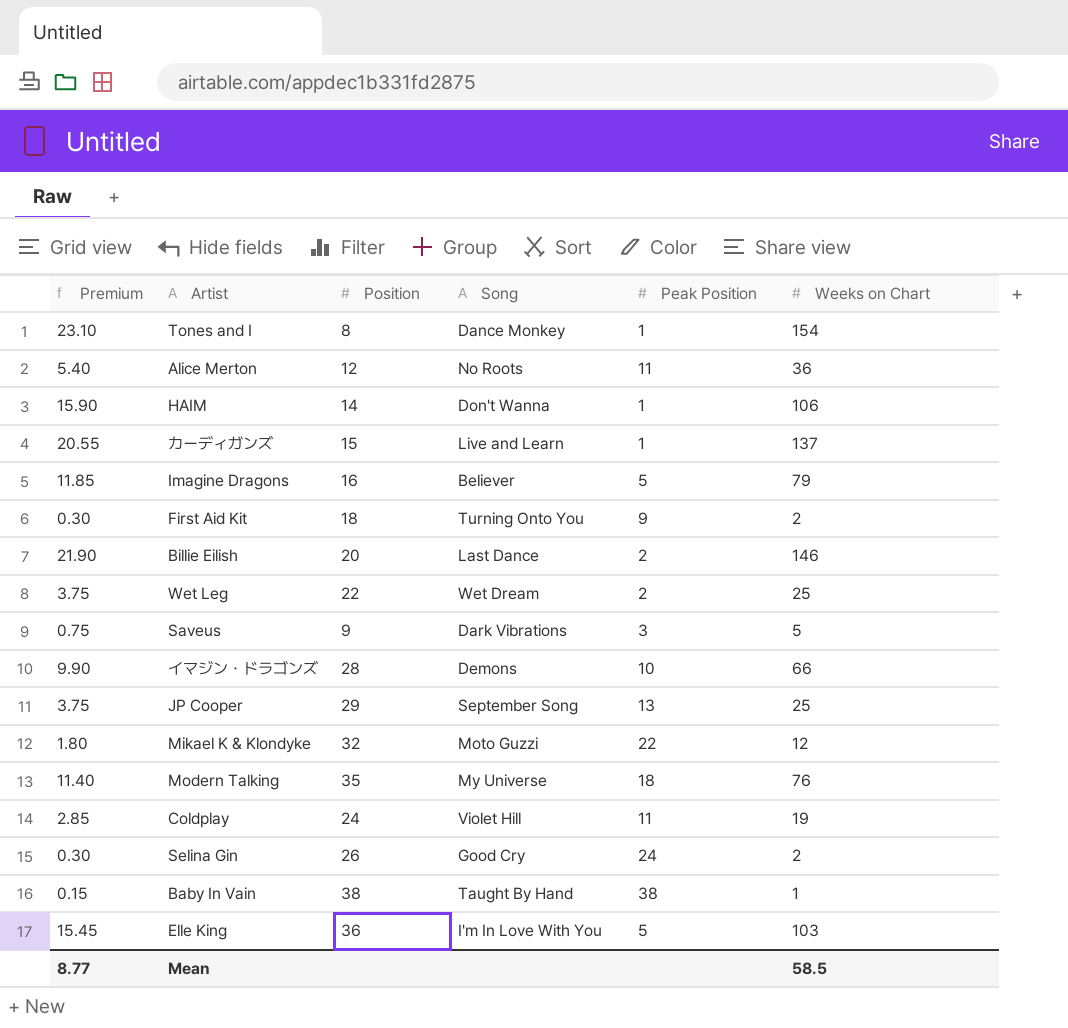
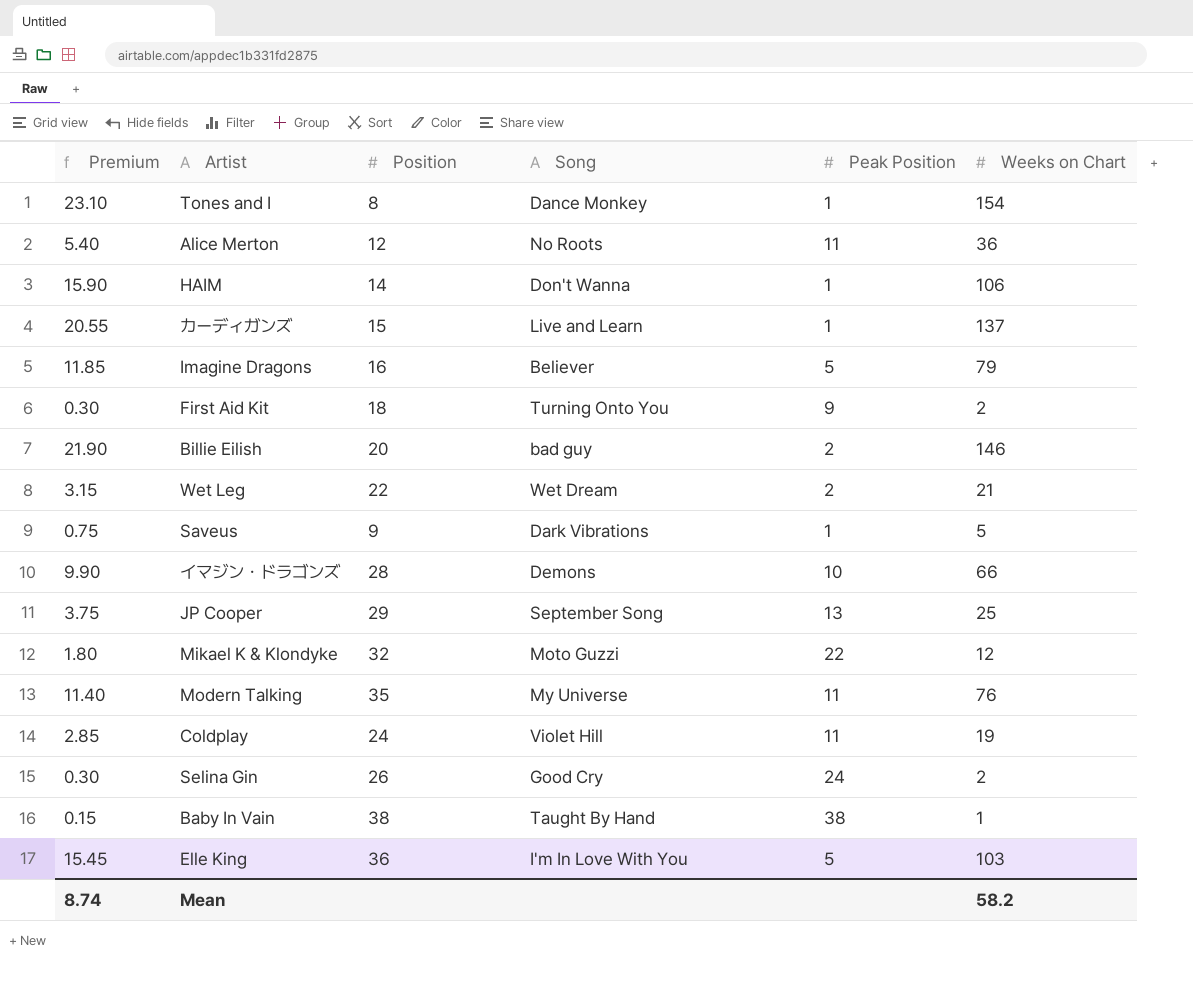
Billie Eilish | Song: Last Dance -> bad guy
Wet Leg | Premium: 3.75 -> 3.15
Wet Leg | Weeks on Chart: 25 -> 21
Saveus | Peak Position: 3 -> 1
Modern Talking | Peak Position: 18 -> 11
Mean | Premium: 8.77 -> 8.74
Mean | Weeks on Chart: 58.5 -> 58.2

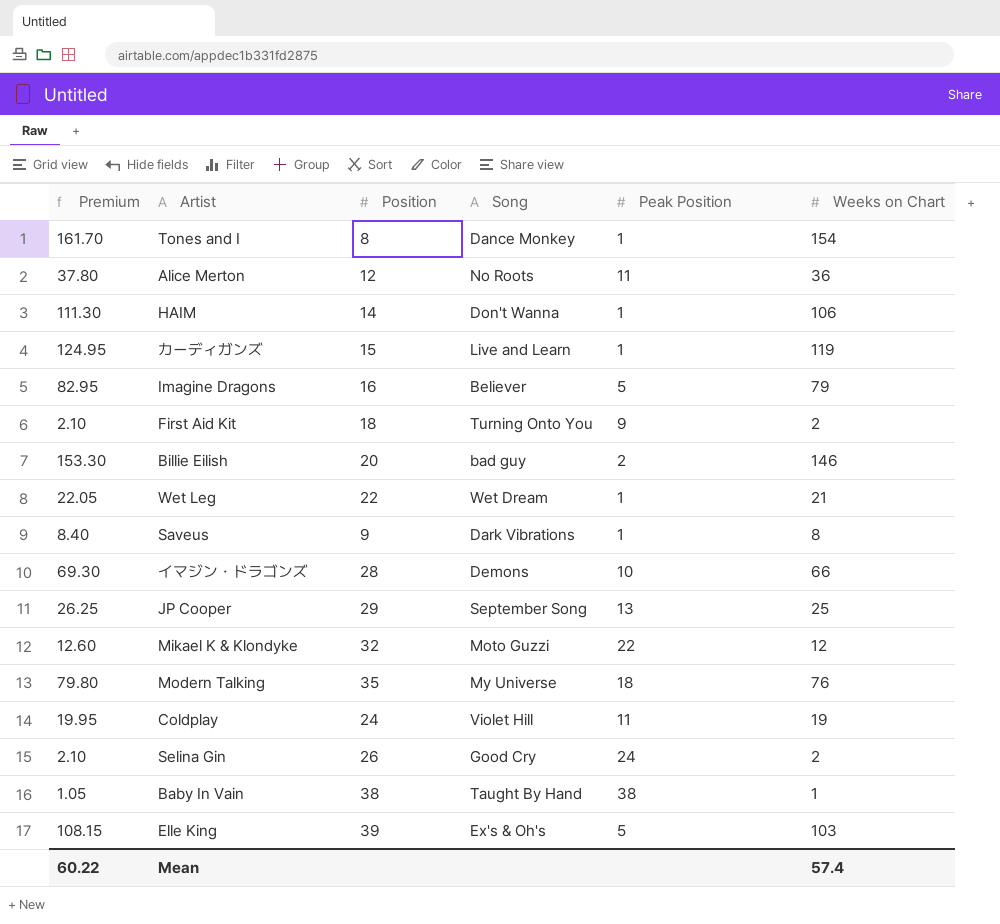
column Premium | formula: [Weeks on Chart] * 0.15 -> [Weeks on Chart] * 1.05
カーディガンズ | Weeks on Chart: 137 -> 119
Wet Leg | Peak Position: 2 -> 1
Saveus | Weeks on Chart: 5 -> 8
Modern Talking | Peak Position: 11 -> 18
Elle King | Position: 36 -> 39
Elle King | Song: I'm In Love With You -> Ex's & Oh's
Mean | Premium: 8.74 -> 60.22
Mean | Weeks on Chart: 58.2 -> 57.4

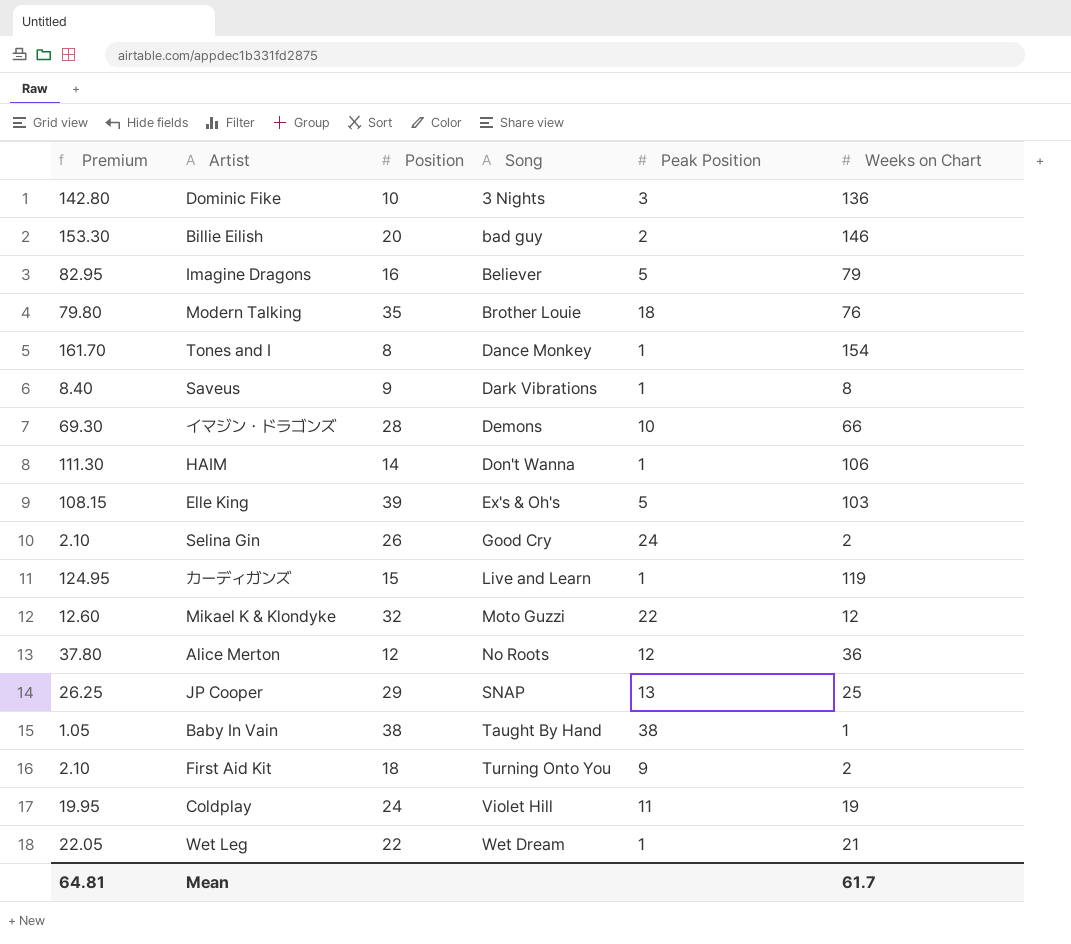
row order: none -> Song ascending
row Dominic Fike: none -> 142.80 | 10 | 3 Nights | 3 | 136
Modern Talking | Song: My Universe -> Brother Louie
Alice Merton | Peak Position: 11 -> 12
JP Cooper | Song: September Song -> SNAP
Mean | Premium: 60.22 -> 64.81
Mean | Weeks on Chart: 57.4 -> 61.7

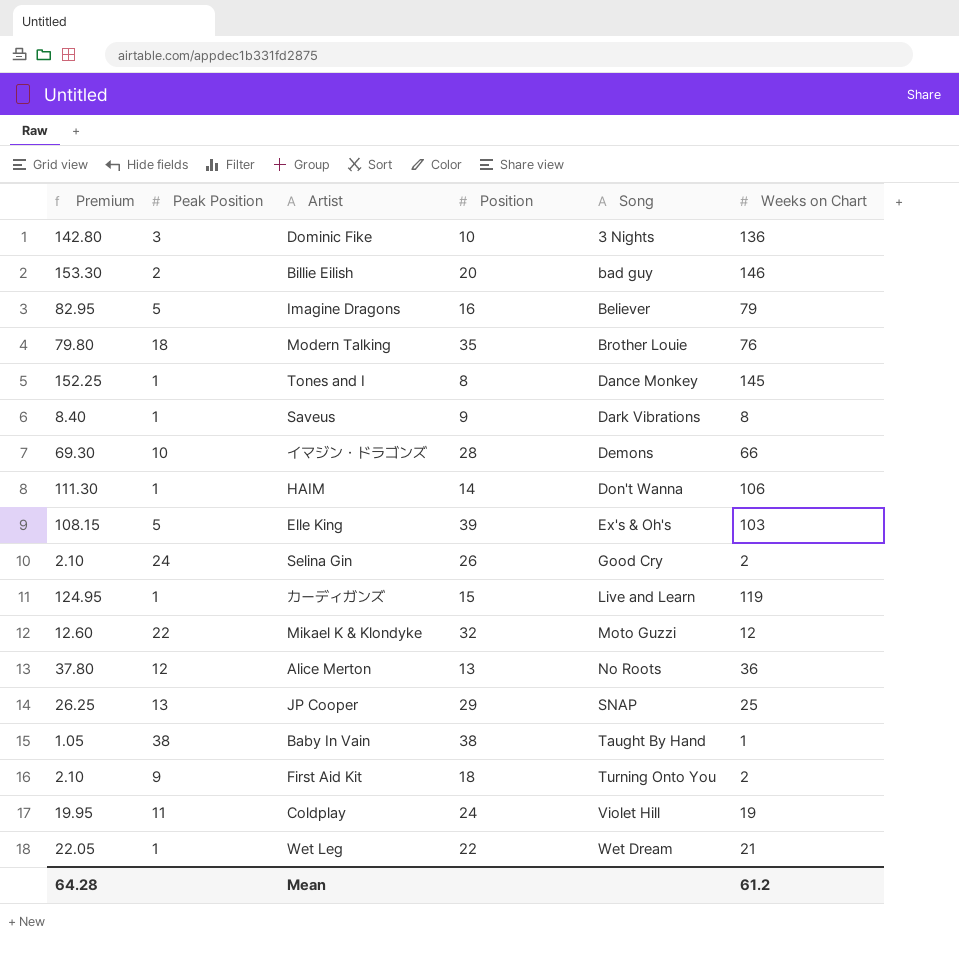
column Peak Position | position: 5 -> 2
Tones and I | Premium: 161.70 -> 152.25
Tones and I | Weeks on Chart: 154 -> 145
Alice Merton | Position: 12 -> 13
Mean | Premium: 64.81 -> 64.28
Mean | Weeks on Chart: 61.7 -> 61.2

